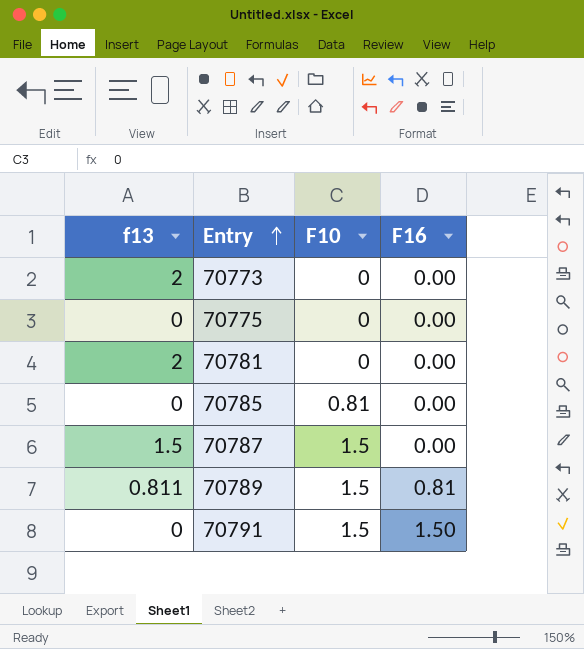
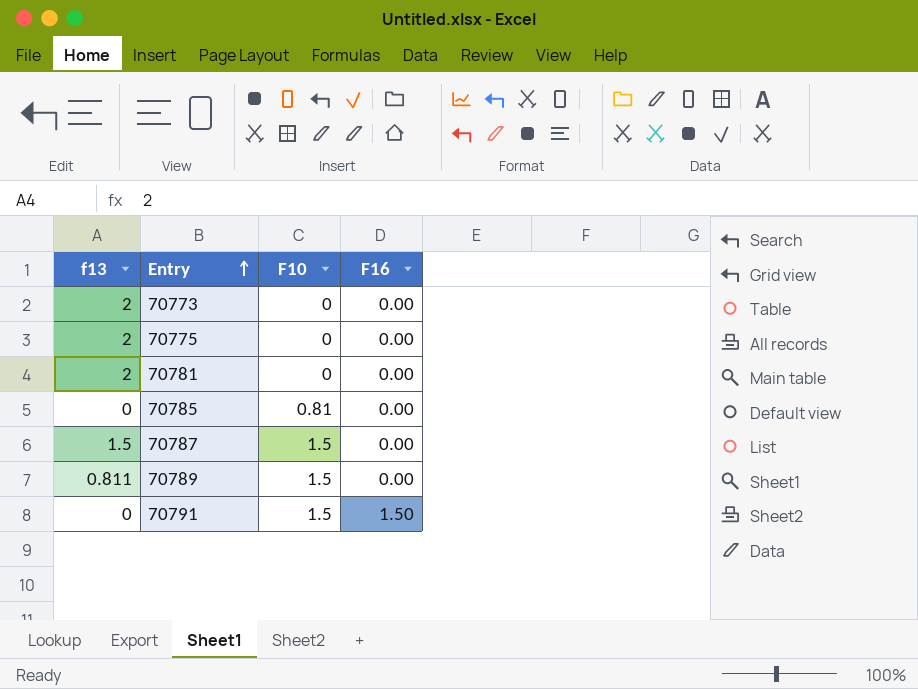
70775 | f13: 0 -> 2
70789 | F16: 0.81 -> 0.00

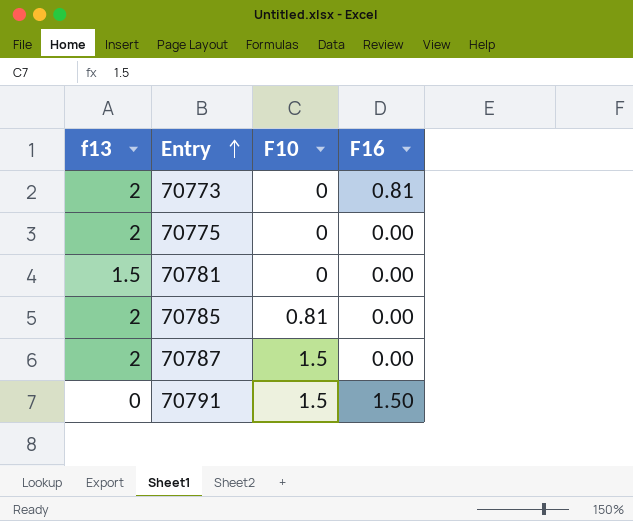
row 70789: 0.811 | 1.5 | 0.00 -> none
70773 | F16: 0.00 -> 0.81
70781 | f13: 2 -> 1.5
70785 | f13: 0 -> 2
70787 | f13: 1.5 -> 2

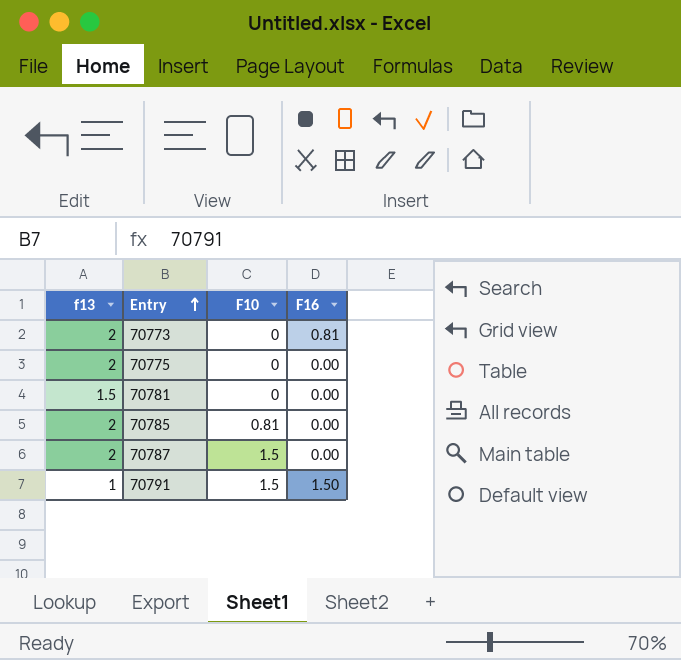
70791 | f13: 0 -> 1

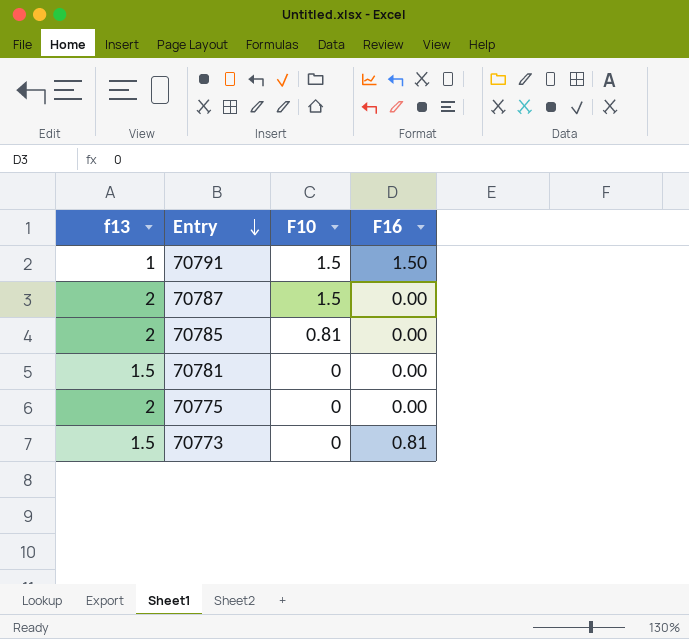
row order: Entry ascending -> Entry descending
70773 | f13: 2 -> 1.5

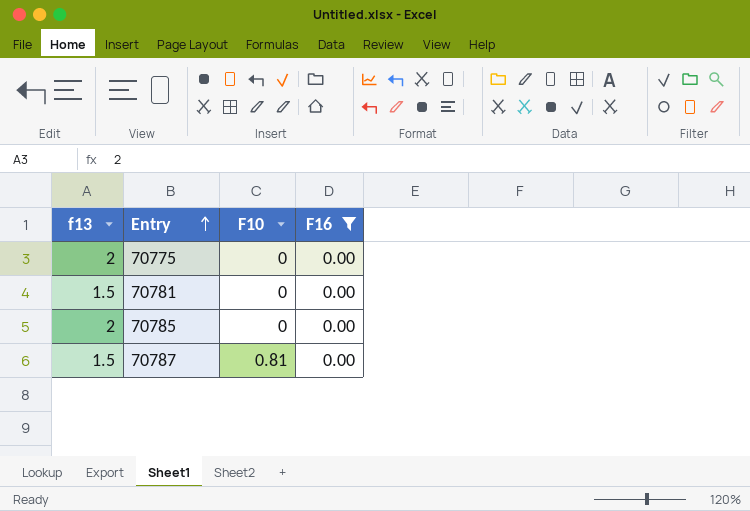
filter: none -> F16 = 0.00
row order: Entry descending -> Entry ascending
70785 | F10: 0.81 -> 0
70787 | f13: 2 -> 1.5
70787 | F10: 1.5 -> 0.81

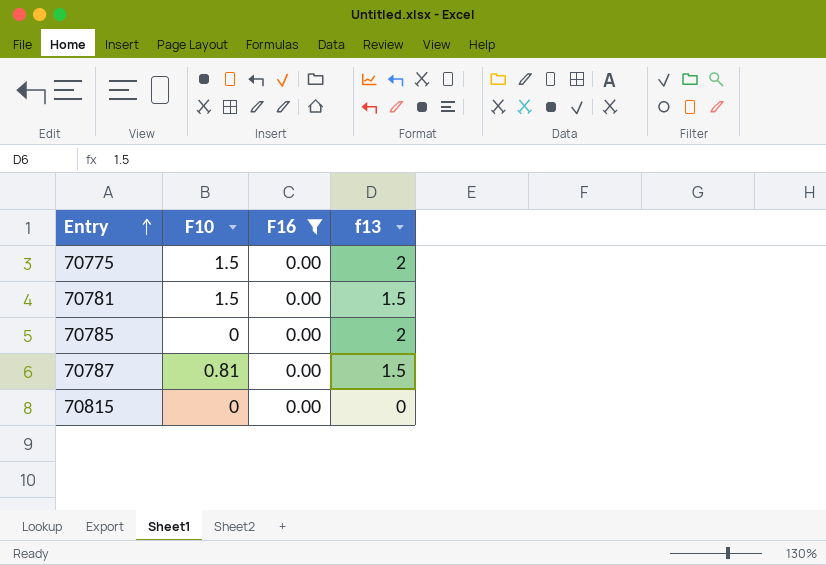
column f13 | position: 1 -> 4
70775 | F10: 0 -> 1.5
70781 | F10: 0 -> 1.5
row 70815: none -> 0 | 0.00 | 0

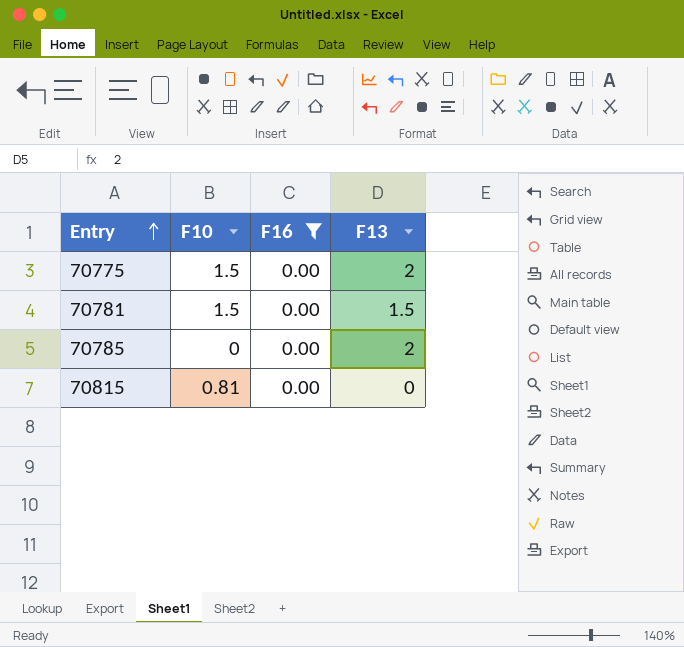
column name: f13 -> F13
row 70787: 0.81 | 0.00 | 1.5 -> none
70815 | F10: 0 -> 0.81

